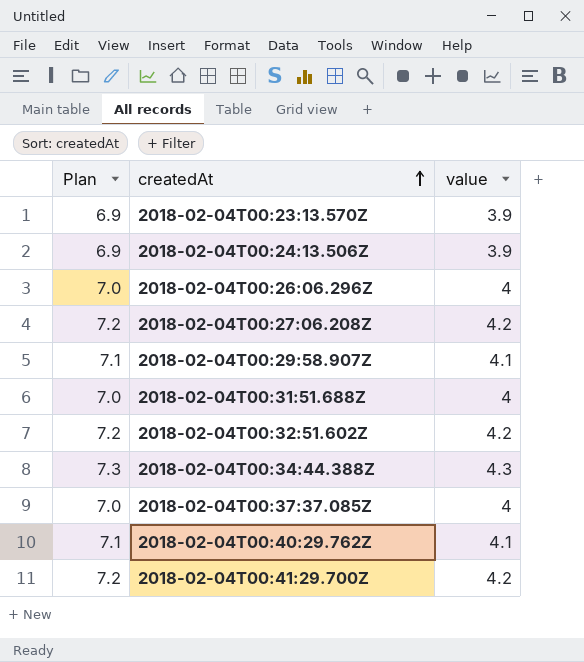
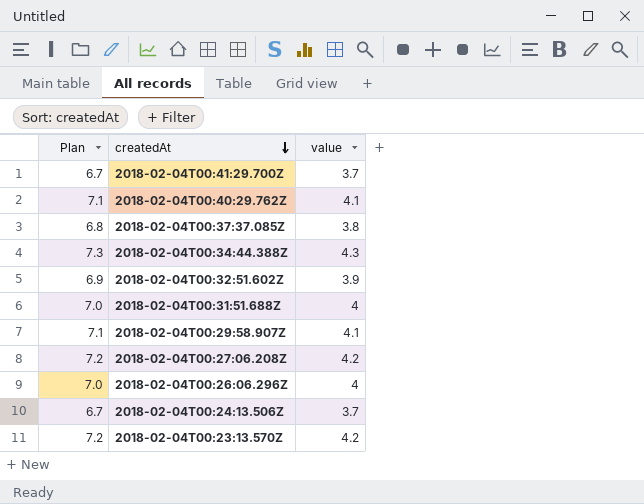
row order: createdAt ascending -> createdAt descending
2018-02-04T00:41:29.700Z | Plan: 7.2 -> 6.7
2018-02-04T00:41:29.700Z | value: 4.2 -> 3.7
2018-02-04T00:37:37.085Z | Plan: 7.0 -> 6.8
2018-02-04T00:37:37.085Z | value: 4 -> 3.8
2018-02-04T00:32:51.602Z | Plan: 7.2 -> 6.9
2018-02-04T00:32:51.602Z | value: 4.2 -> 3.9
2018-02-04T00:24:13.506Z | Plan: 6.9 -> 6.7
2018-02-04T00:24:13.506Z | value: 3.9 -> 3.7
2018-02-04T00:23:13.570Z | Plan: 6.9 -> 7.2
2018-02-04T00:23:13.570Z | value: 3.9 -> 4.2

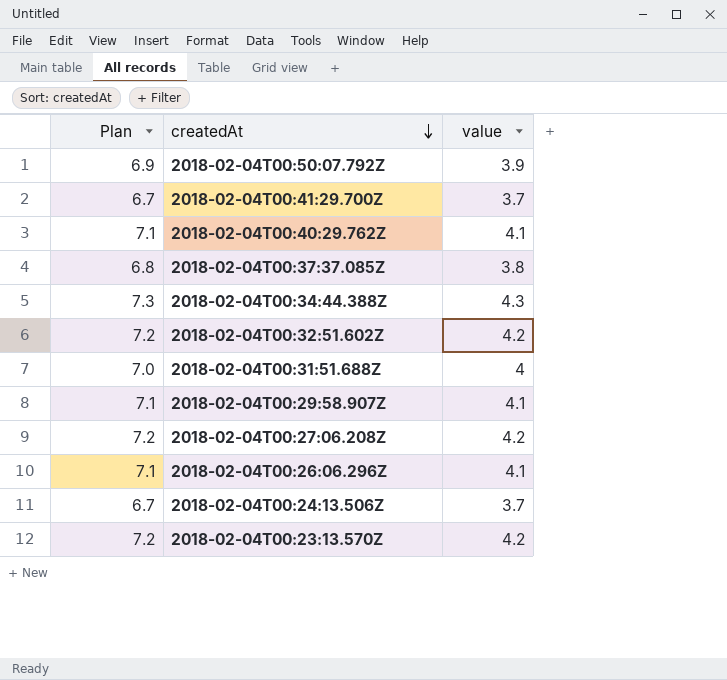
row 2018-02-04T00:50:07.792Z: none -> 6.9 | 3.9
2018-02-04T00:32:51.602Z | Plan: 6.9 -> 7.2
2018-02-04T00:32:51.602Z | value: 3.9 -> 4.2
2018-02-04T00:26:06.296Z | Plan: 7.0 -> 7.1
2018-02-04T00:26:06.296Z | value: 4 -> 4.1

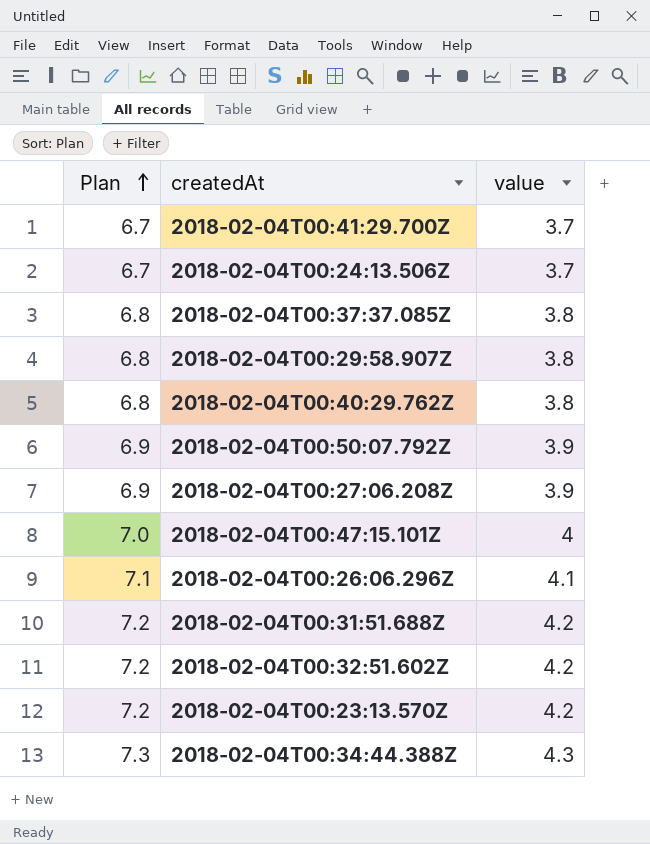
row order: createdAt descending -> Plan ascending
2018-02-04T00:29:58.907Z | Plan: 7.1 -> 6.8
2018-02-04T00:29:58.907Z | value: 4.1 -> 3.8
2018-02-04T00:40:29.762Z | Plan: 7.1 -> 6.8
2018-02-04T00:40:29.762Z | value: 4.1 -> 3.8
2018-02-04T00:27:06.208Z | Plan: 7.2 -> 6.9
2018-02-04T00:27:06.208Z | value: 4.2 -> 3.9
row 2018-02-04T00:47:15.101Z: none -> 7.0 | 4
2018-02-04T00:31:51.688Z | Plan: 7.0 -> 7.2
2018-02-04T00:31:51.688Z | value: 4 -> 4.2

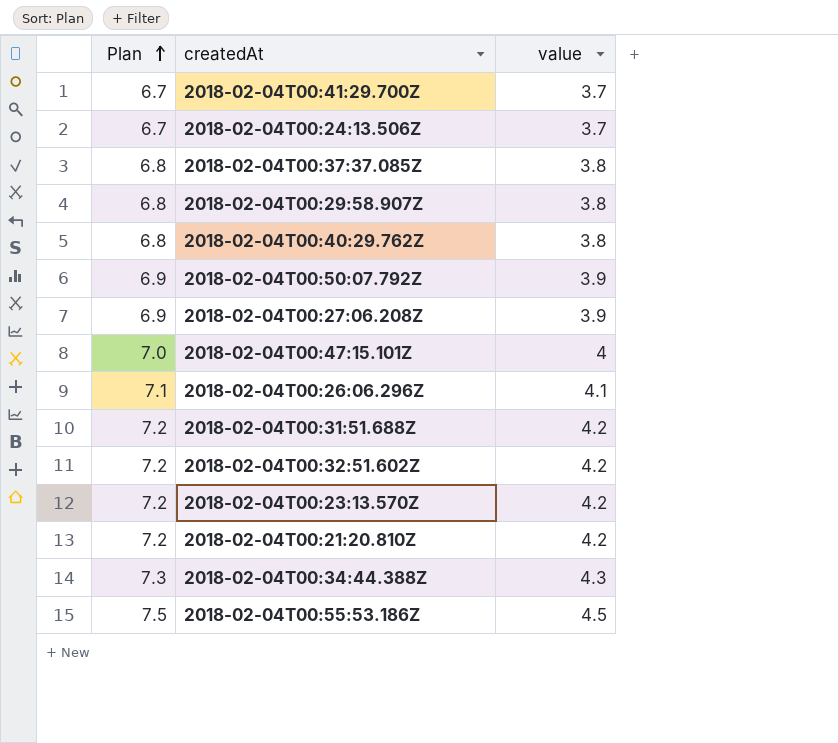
row 2018-02-04T00:21:20.810Z: none -> 7.2 | 4.2
row 2018-02-04T00:55:53.186Z: none -> 7.5 | 4.5

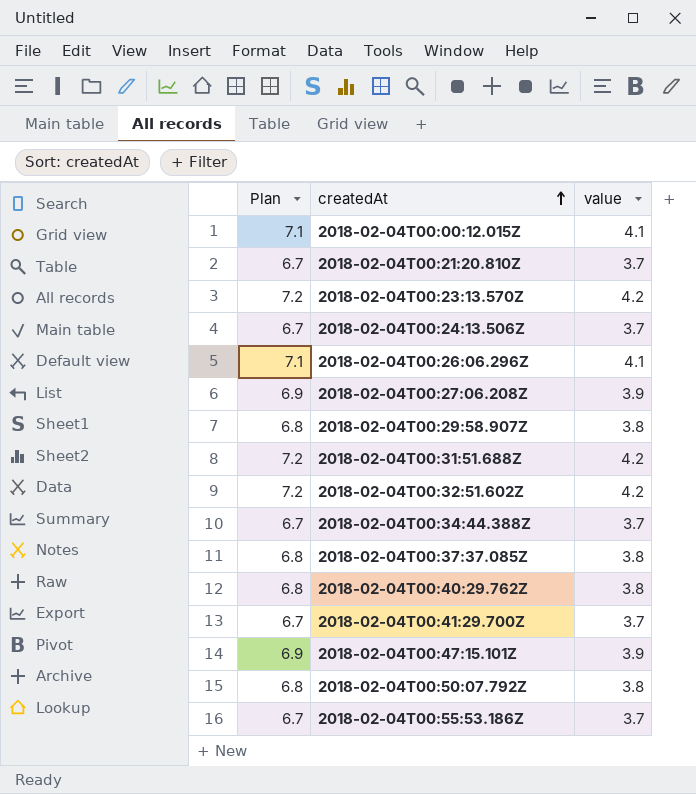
row order: Plan ascending -> createdAt ascending
row 2018-02-04T00:00:12.015Z: none -> 7.1 | 4.1
2018-02-04T00:21:20.810Z | Plan: 7.2 -> 6.7
2018-02-04T00:21:20.810Z | value: 4.2 -> 3.7
2018-02-04T00:34:44.388Z | Plan: 7.3 -> 6.7
2018-02-04T00:34:44.388Z | value: 4.3 -> 3.7
2018-02-04T00:47:15.101Z | Plan: 7.0 -> 6.9
2018-02-04T00:47:15.101Z | value: 4 -> 3.9
2018-02-04T00:50:07.792Z | Plan: 6.9 -> 6.8
2018-02-04T00:50:07.792Z | value: 3.9 -> 3.8
2018-02-04T00:55:53.186Z | Plan: 7.5 -> 6.7
2018-02-04T00:55:53.186Z | value: 4.5 -> 3.7

